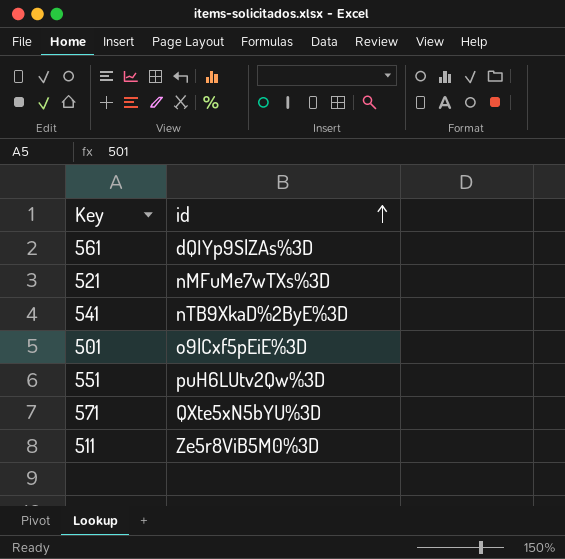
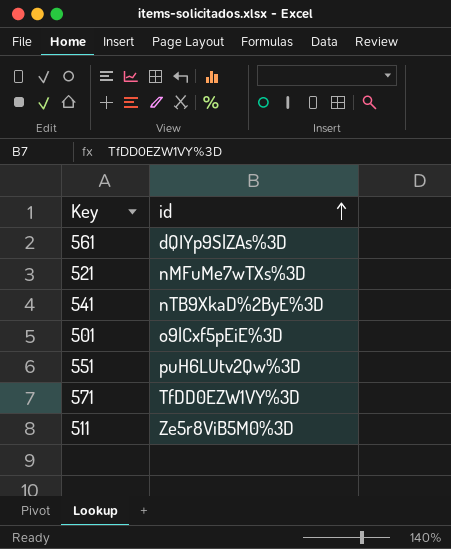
571 | id: QXte5xN5bYU%3D -> TfDD0EZW1VY%3D

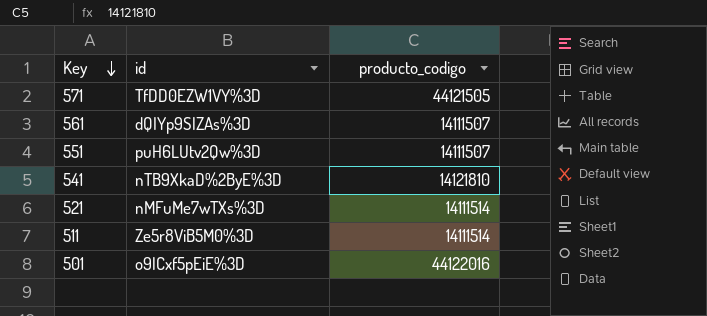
row order: id ascending -> Key descending
column producto_codigo | position: none -> 3

